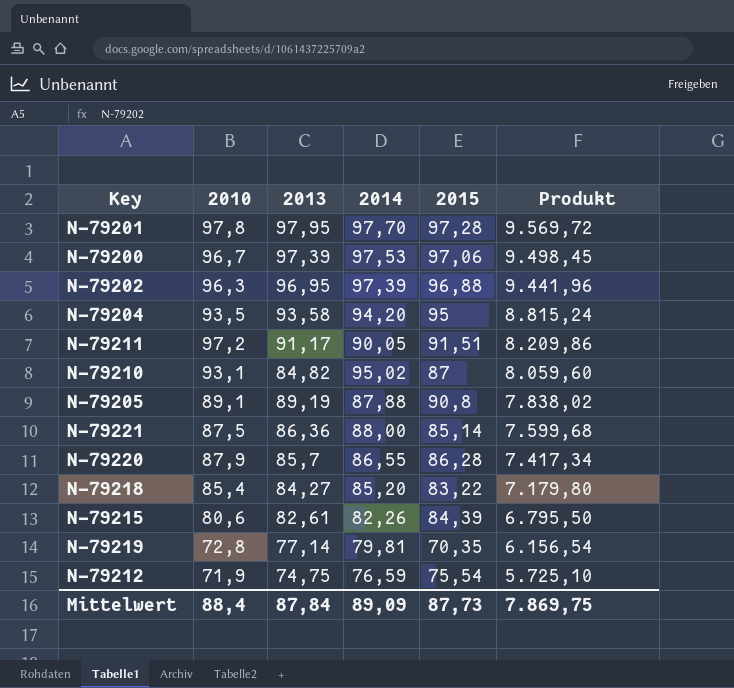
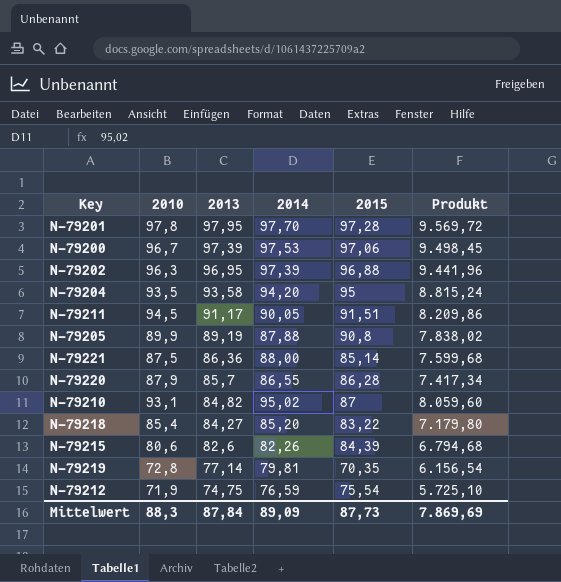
row order: Produkt descending -> 2013 descending
N-79211 | 2010: 97,2 -> 94,5
N-79205 | 2010: 89,1 -> 89,9
N-79215 | 2013: 82,61 -> 82,6
N-79215 | Produkt: 6.795,50 -> 6.794,68
Mittelwert | 2010: 88,4 -> 88,3
Mittelwert | Produkt: 7.869,75 -> 7.869,69

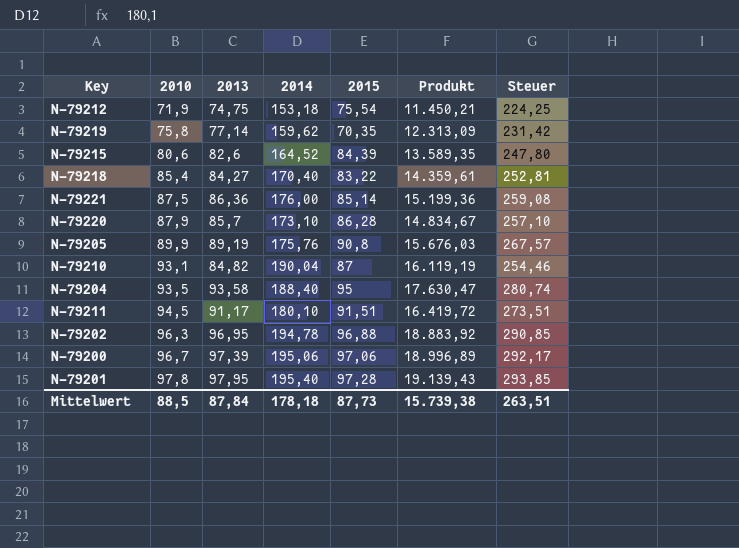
row order: 2013 descending -> 2010 ascending
column Steuer | formula: none -> [2013] * 3
N-79212 | 2014: 76,59 -> 153,18
N-79212 | Produkt: 5.725,10 -> 11.450,21
N-79219 | 2010: 72,8 -> 75,8
N-79219 | 2014: 79,81 -> 159,62
N-79219 | Produkt: 6.156,54 -> 12.313,09
N-79215 | 2014: 82,26 -> 164,52
N-79215 | Produkt: 6.794,68 -> 13.589,35
N-79218 | 2014: 85,20 -> 170,40
N-79218 | Produkt: 7.179,80 -> 14.359,61
N-79221 | 2014: 88,00 -> 176,00
N-79221 | Produkt: 7.599,68 -> 15.199,36
N-79220 | 2014: 86,55 -> 173,10
N-79220 | Produkt: 7.417,34 -> 14.834,67
N-79205 | 2014: 87,88 -> 175,76
N-79205 | Produkt: 7.838,02 -> 15.676,03
N-79210 | 2014: 95,02 -> 190,04
N-79210 | Produkt: 8.059,60 -> 16.119,19
N-79204 | 2014: 94,20 -> 188,40
N-79204 | Produkt: 8.815,24 -> 17.630,47
N-79211 | 2014: 90,05 -> 180,10
N-79211 | Produkt: 8.209,86 -> 16.419,72
N-79202 | 2014: 97,39 -> 194,78
N-79202 | Produkt: 9.441,96 -> 18.883,92
N-79200 | 2014: 97,53 -> 195,06
N-79200 | Produkt: 9.498,45 -> 18.996,89
N-79201 | 2014: 97,70 -> 195,40
N-79201 | Produkt: 9.569,72 -> 19.139,43
Mittelwert | 2010: 88,3 -> 88,5
Mittelwert | 2014: 89,09 -> 178,18
Mittelwert | Produkt: 7.869,69 -> 15.739,38

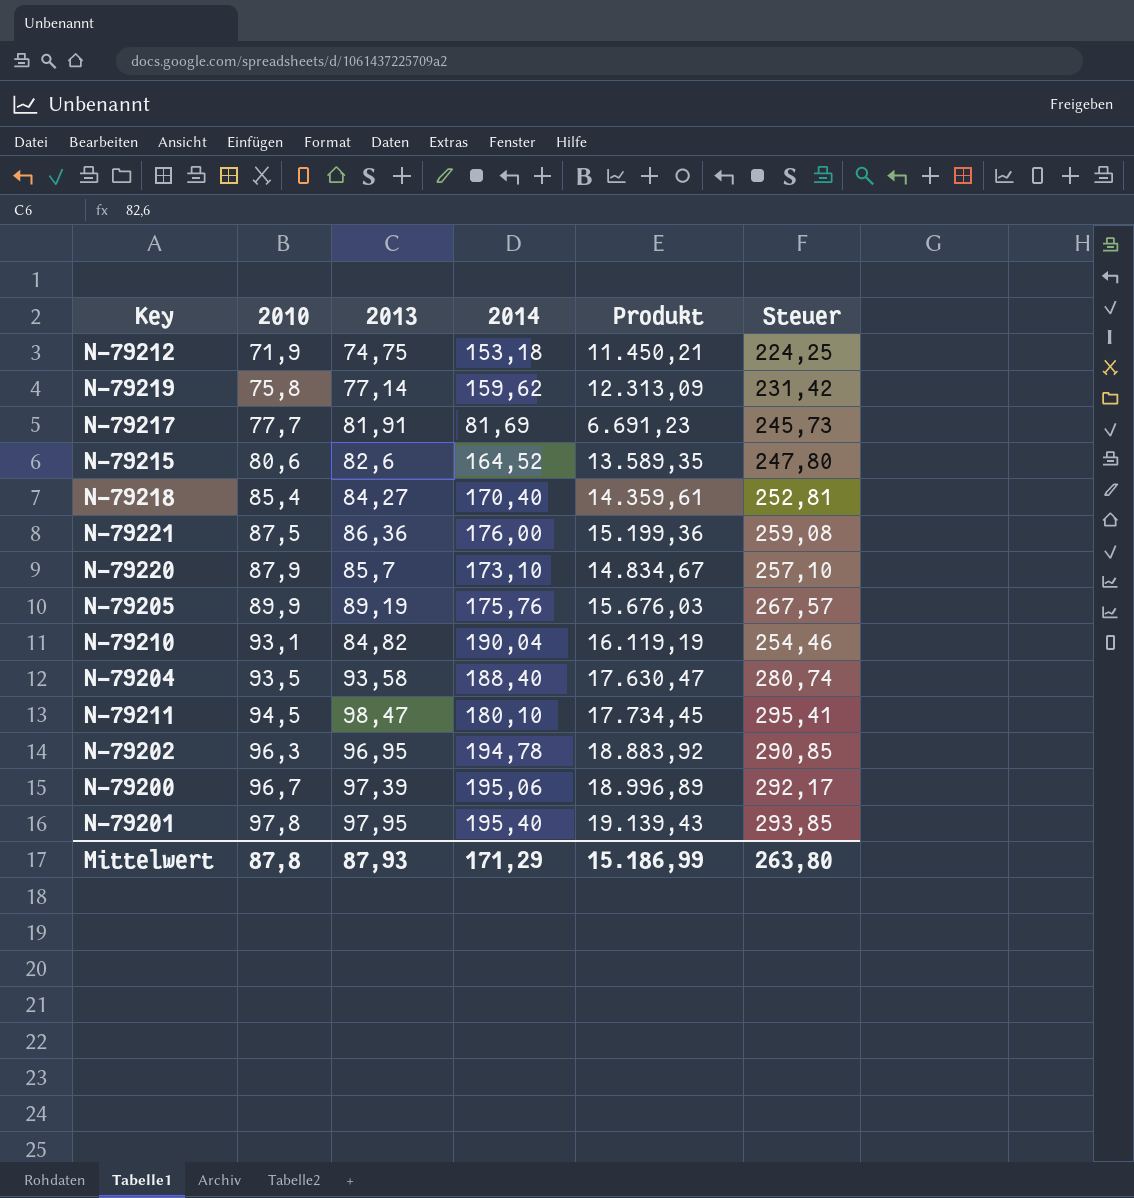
column 2015 | position: 5 -> none
row N-79217: none -> 77,7 | 81,91 | 81,69 | 6.691,23 | 245,73
N-79211 | 2013: 91,17 -> 98,47
N-79211 | Produkt: 16.419,72 -> 17.734,45
N-79211 | Steuer: 273,51 -> 295,41
Mittelwert | 2010: 88,5 -> 87,8
Mittelwert | 2013: 87,84 -> 87,93
Mittelwert | 2014: 178,18 -> 171,29
Mittelwert | Produkt: 15.739,38 -> 15.186,99
Mittelwert | Steuer: 263,51 -> 263,80

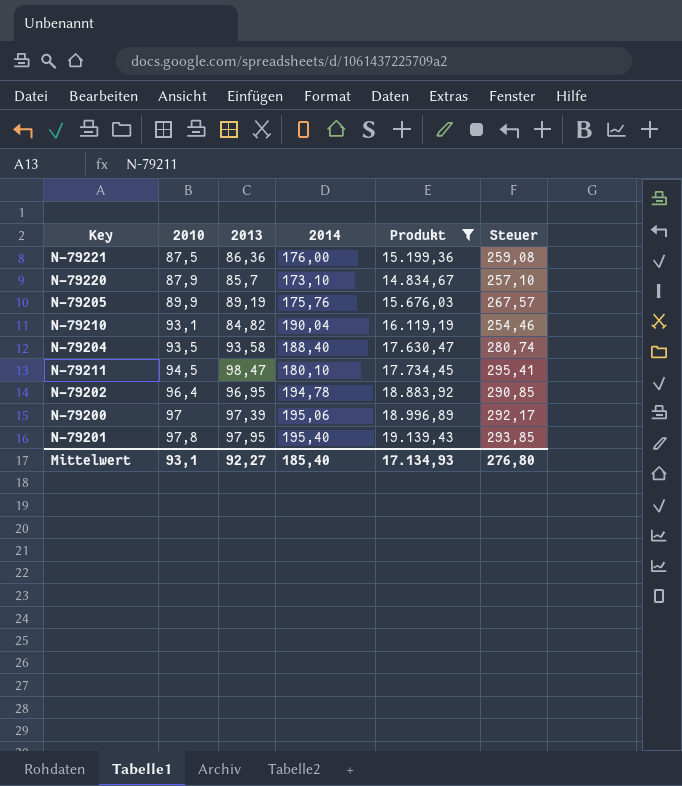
filter: none -> Produkt >= 14.834,67
N-79202 | 2010: 96,3 -> 96,4
N-79200 | 2010: 96,7 -> 97
Mittelwert | 2010: 87,8 -> 93,1
Mittelwert | 2013: 87,93 -> 92,27
Mittelwert | 2014: 171,29 -> 185,40
Mittelwert | Produkt: 15.186,99 -> 17.134,93
Mittelwert | Steuer: 263,80 -> 276,80

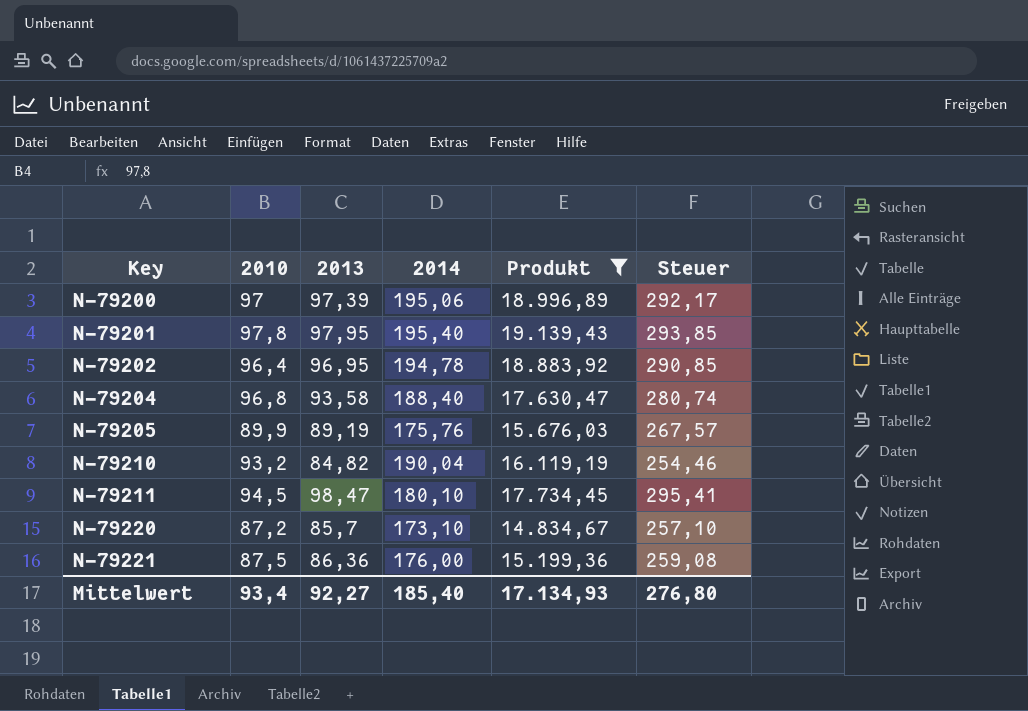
row order: 2010 ascending -> Key ascending
N-79204 | 2010: 93,5 -> 96,8
N-79210 | 2010: 93,1 -> 93,2
N-79220 | 2010: 87,9 -> 87,2
Mittelwert | 2010: 93,1 -> 93,4

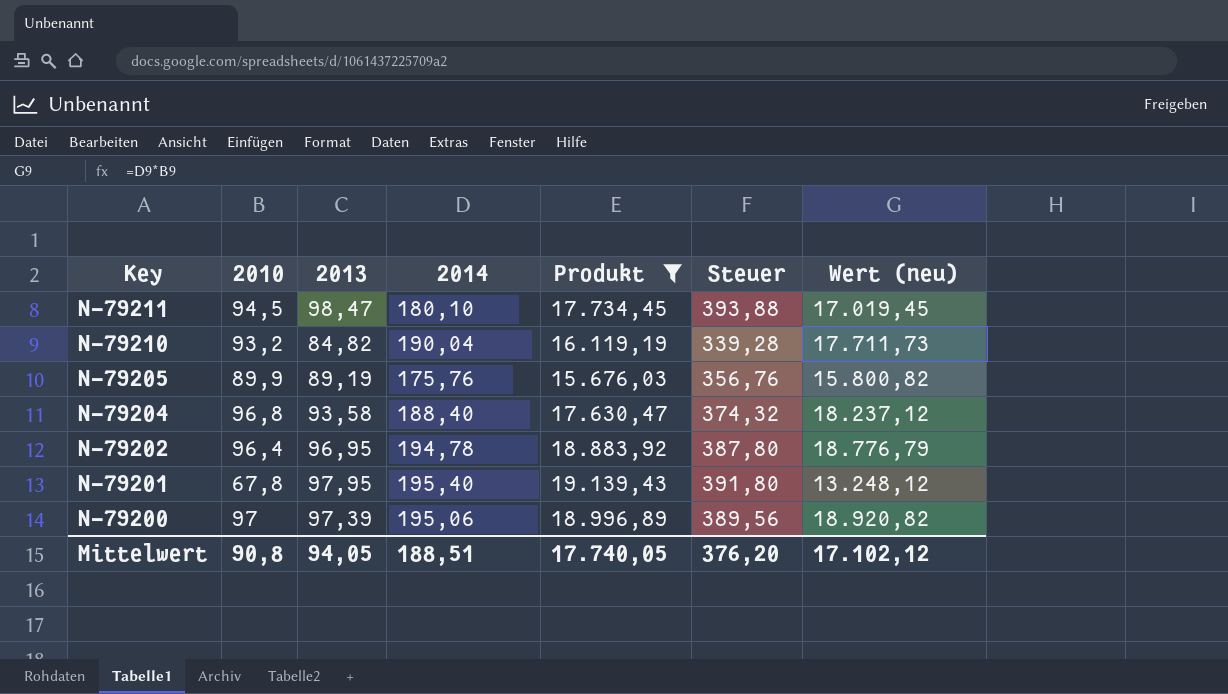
row order: Key ascending -> Key descending
column Steuer | formula: [2013] * 3 -> [2013] * 4
column Wert (neu) | formula: none -> [2010] * [2014]
row N-79220: 87,2 | 85,7 | 173,10 | 14.834,67 | 257,10 -> none
row N-79221: 87,5 | 86,36 | 176,00 | 15.199,36 | 259,08 -> none
N-79201 | 2010: 97,8 -> 67,8
Mittelwert | 2010: 93,4 -> 90,8
Mittelwert | 2013: 92,27 -> 94,05
Mittelwert | 2014: 185,40 -> 188,51
Mittelwert | Produkt: 17.134,93 -> 17.740,05
Mittelwert | Steuer: 276,80 -> 376,20

